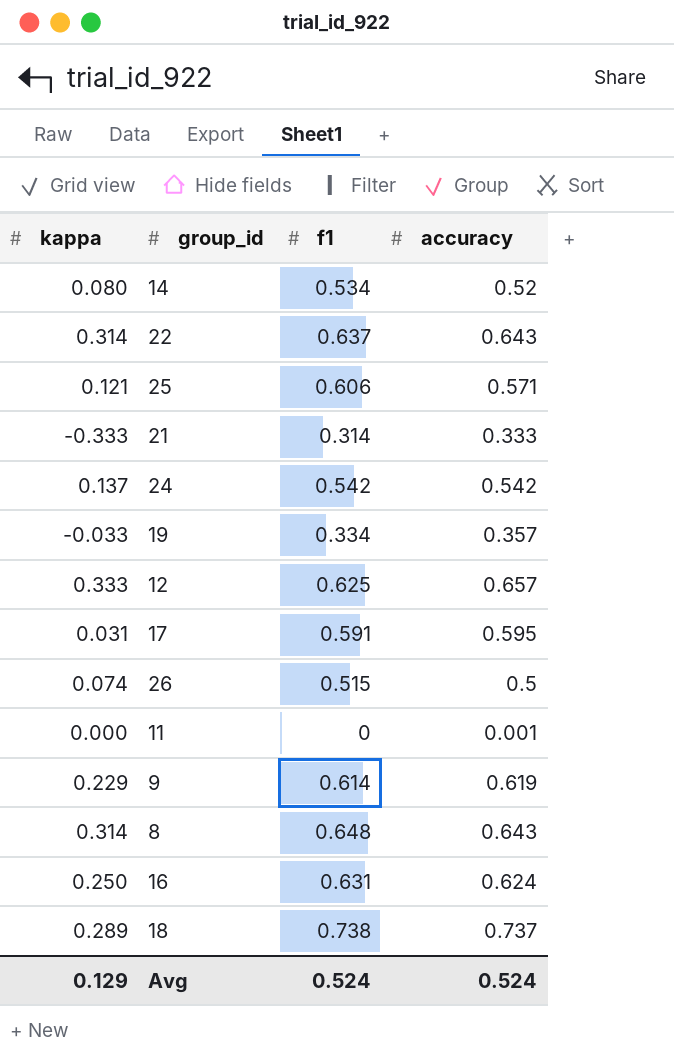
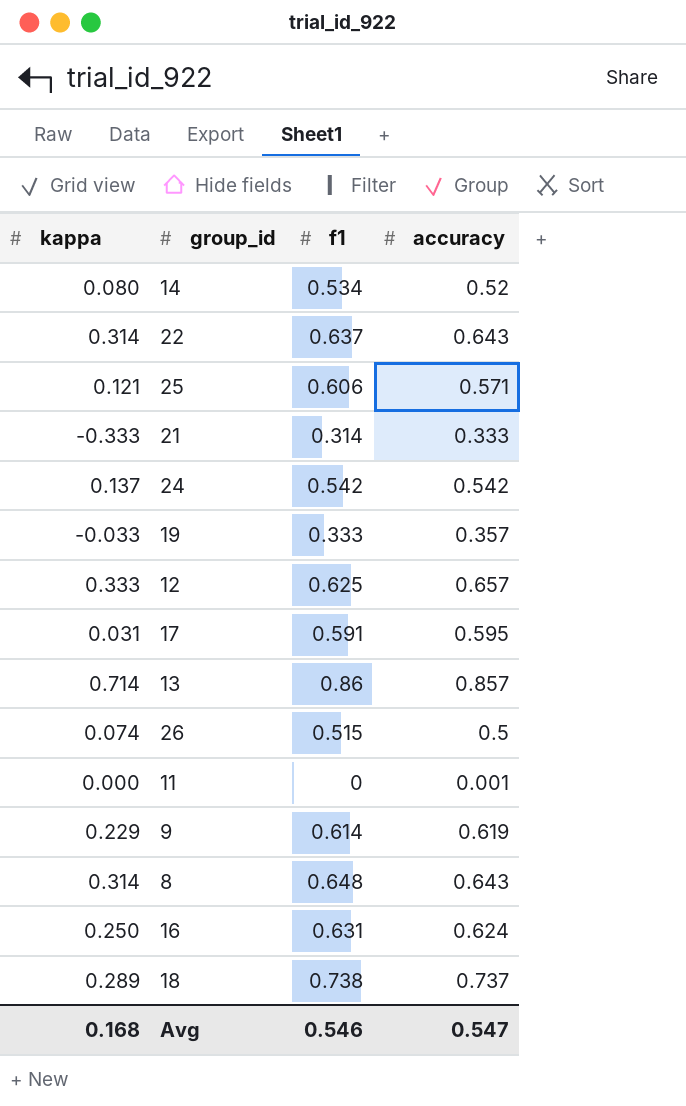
19 | f1: 0.334 -> 0.333
row 13: none -> 0.714 | 0.86 | 0.857
Avg | kappa: 0.129 -> 0.168
Avg | f1: 0.524 -> 0.546
Avg | accuracy: 0.524 -> 0.547

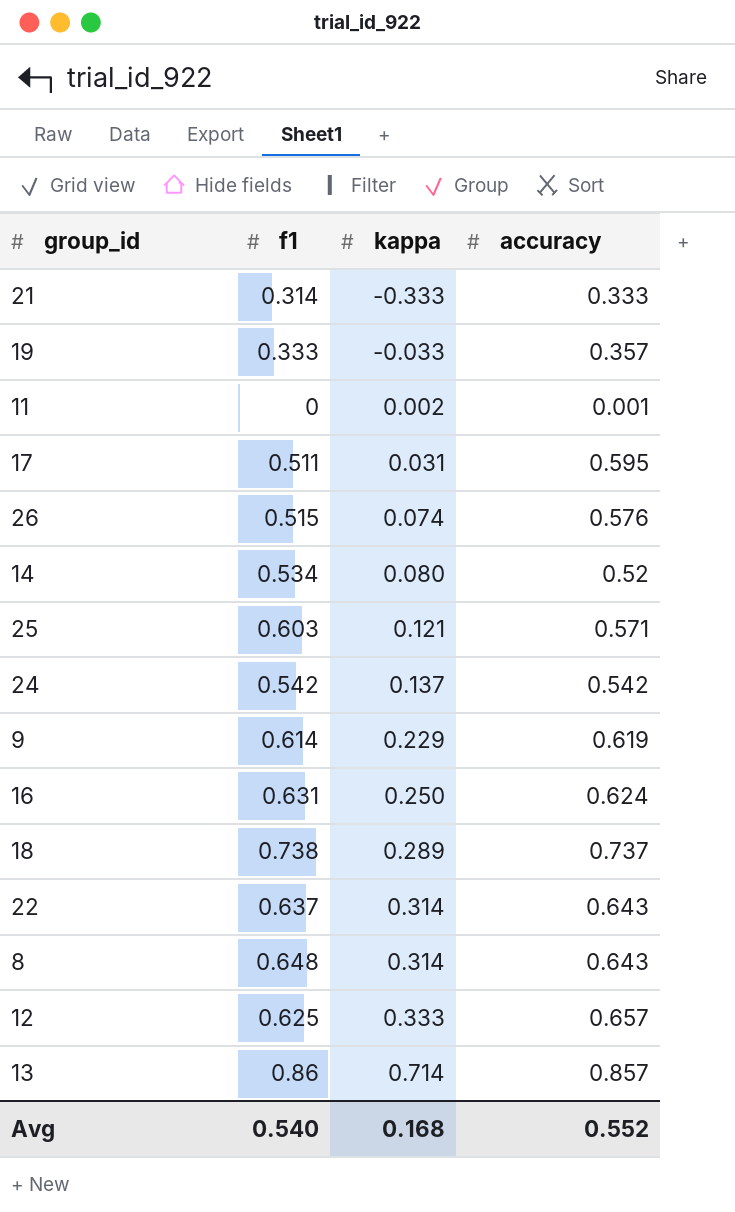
row order: none -> kappa ascending
column kappa | position: 1 -> 3
11 | kappa: 0.000 -> 0.002
17 | f1: 0.591 -> 0.511
26 | accuracy: 0.5 -> 0.576
25 | f1: 0.606 -> 0.603
Avg | f1: 0.546 -> 0.540
Avg | accuracy: 0.547 -> 0.552

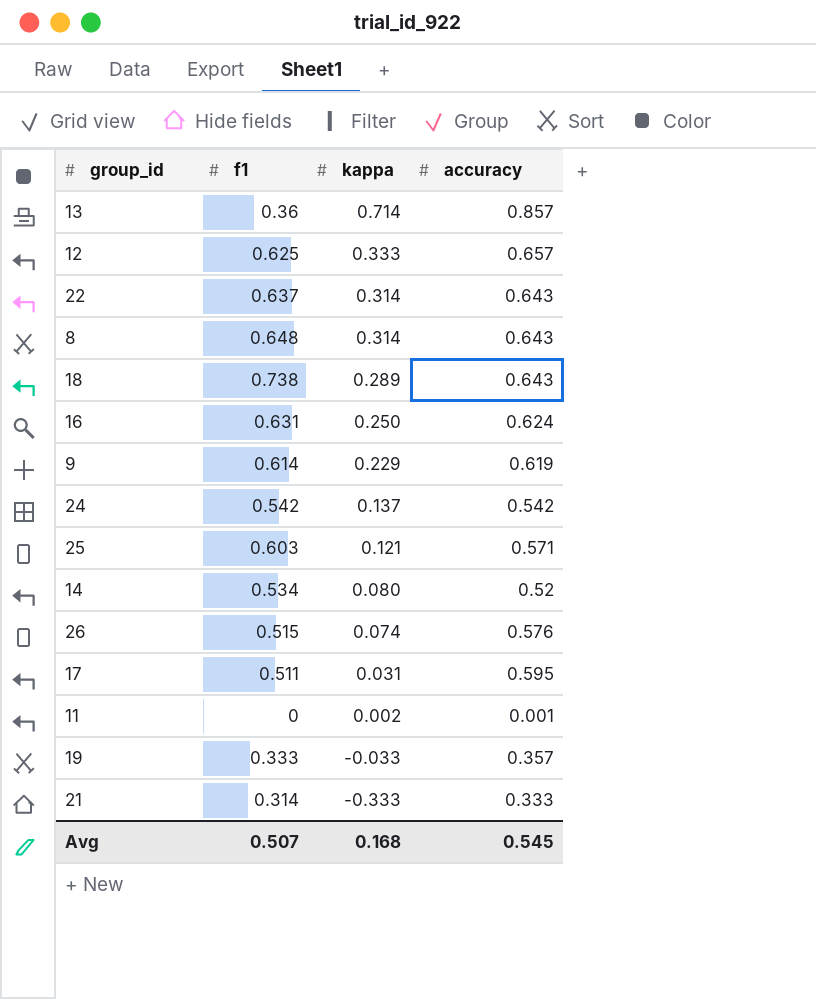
row order: kappa ascending -> kappa descending
13 | f1: 0.86 -> 0.36
18 | accuracy: 0.737 -> 0.643
Avg | f1: 0.540 -> 0.507
Avg | accuracy: 0.552 -> 0.545

